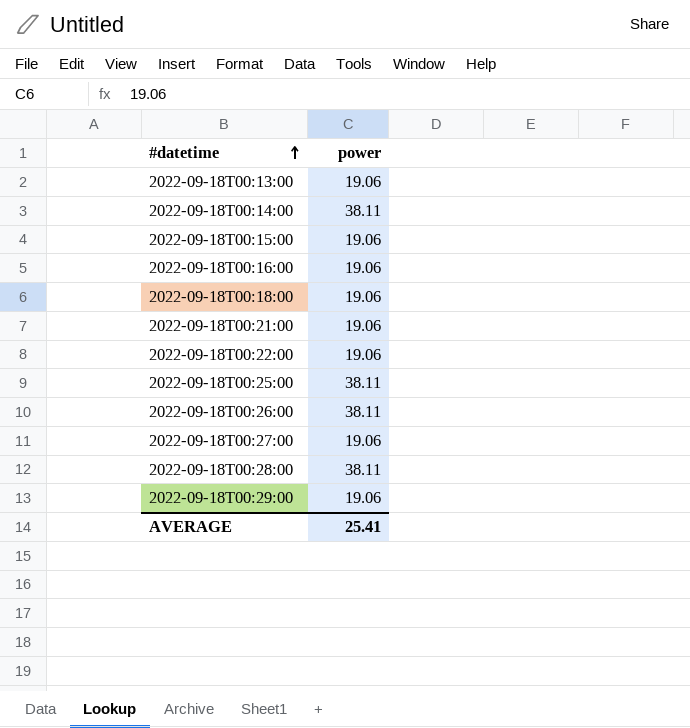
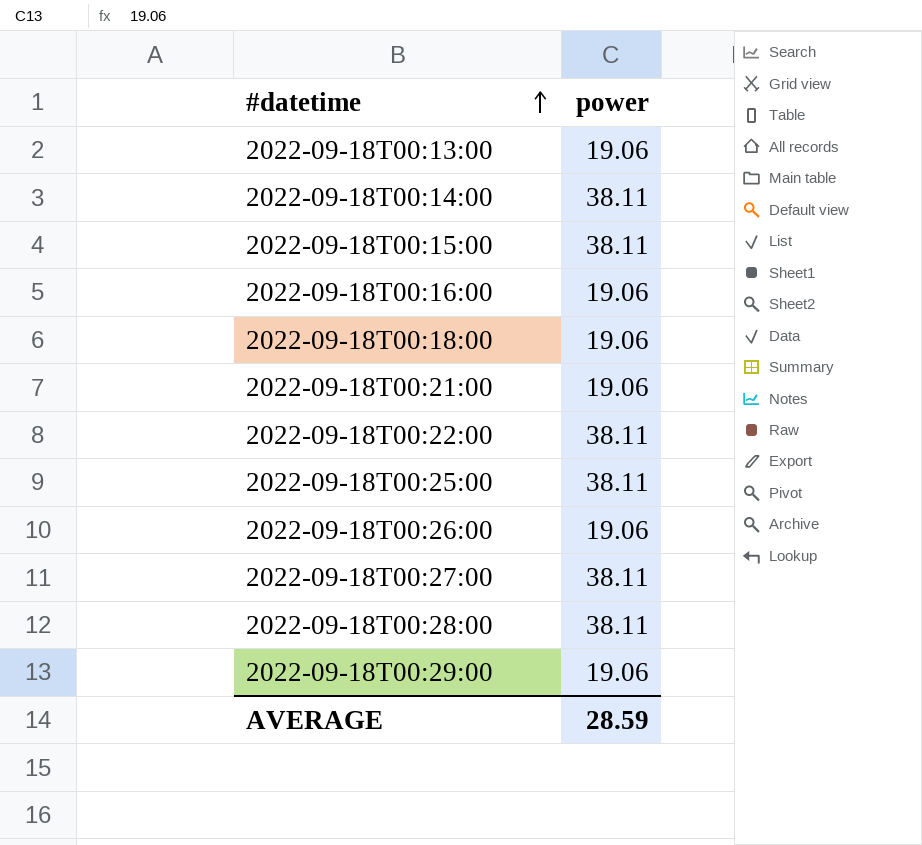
2022-09-18T00:15:00 | power: 19.06 -> 38.11
2022-09-18T00:22:00 | power: 19.06 -> 38.11
2022-09-18T00:26:00 | power: 38.11 -> 19.06
2022-09-18T00:27:00 | power: 19.06 -> 38.11
AVERAGE | power: 25.41 -> 28.59

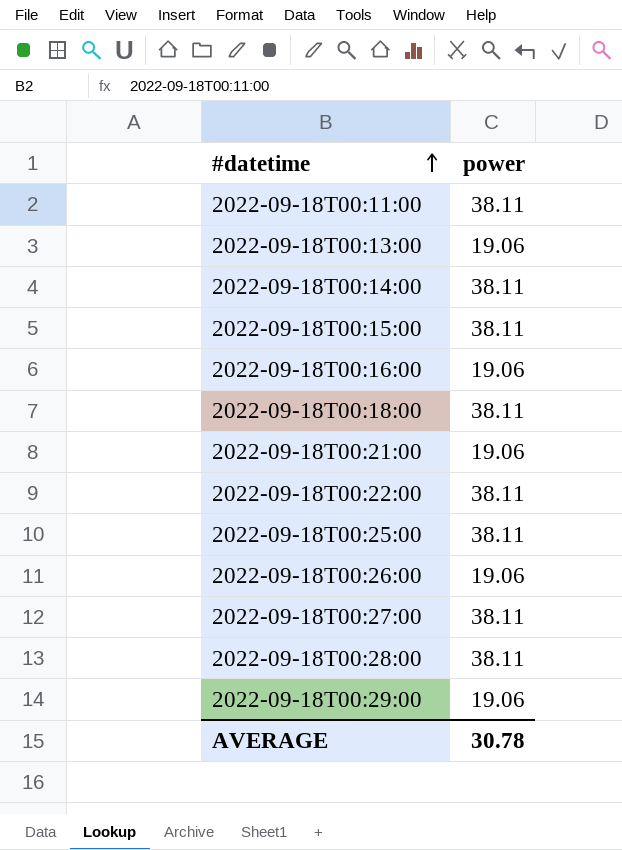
row 2022-09-18T00:11:00: none -> 38.11
2022-09-18T00:18:00 | power: 19.06 -> 38.11
AVERAGE | power: 28.59 -> 30.78

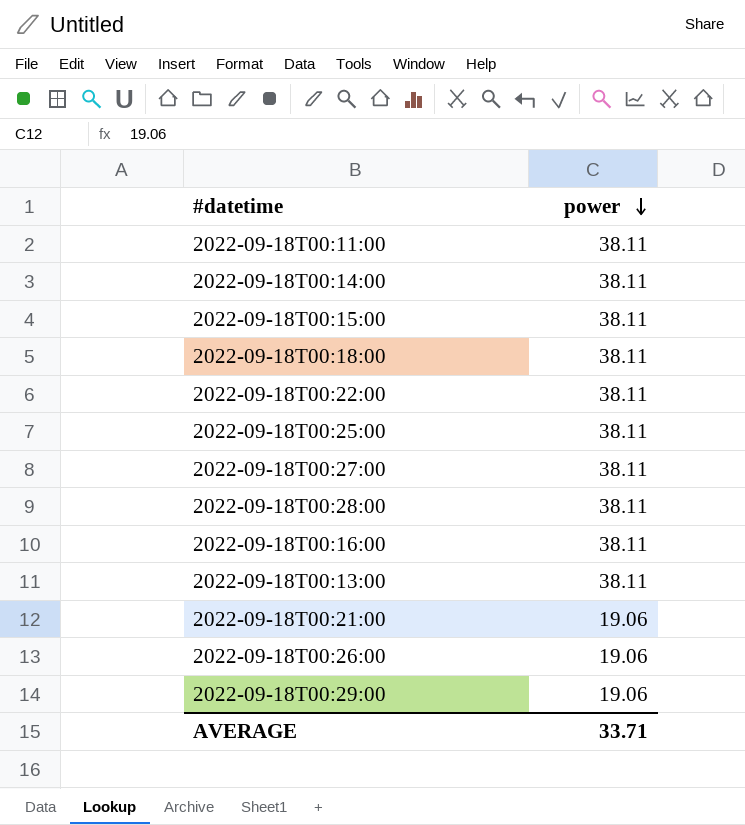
row order: #datetime ascending -> power descending
2022-09-18T00:16:00 | power: 19.06 -> 38.11
2022-09-18T00:13:00 | power: 19.06 -> 38.11
AVERAGE | power: 30.78 -> 33.71

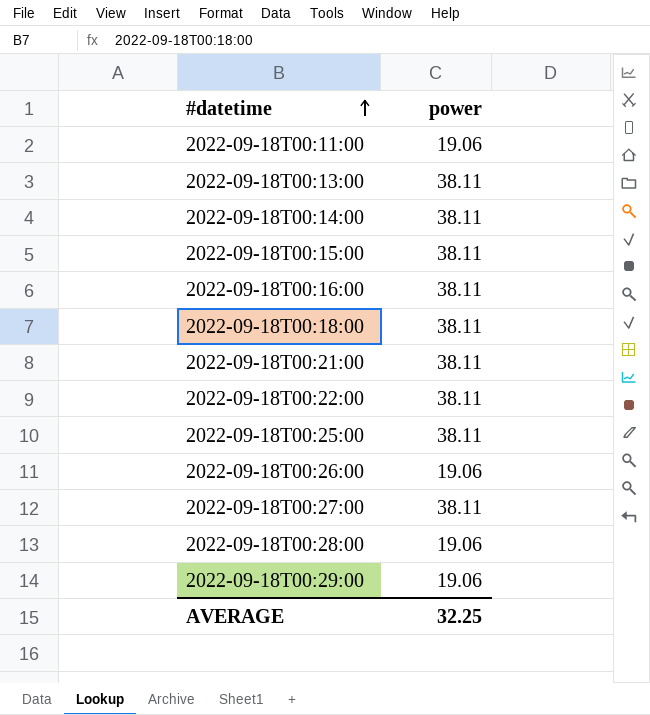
row order: power descending -> #datetime ascending
2022-09-18T00:11:00 | power: 38.11 -> 19.06
2022-09-18T00:21:00 | power: 19.06 -> 38.11
2022-09-18T00:28:00 | power: 38.11 -> 19.06
AVERAGE | power: 33.71 -> 32.25

